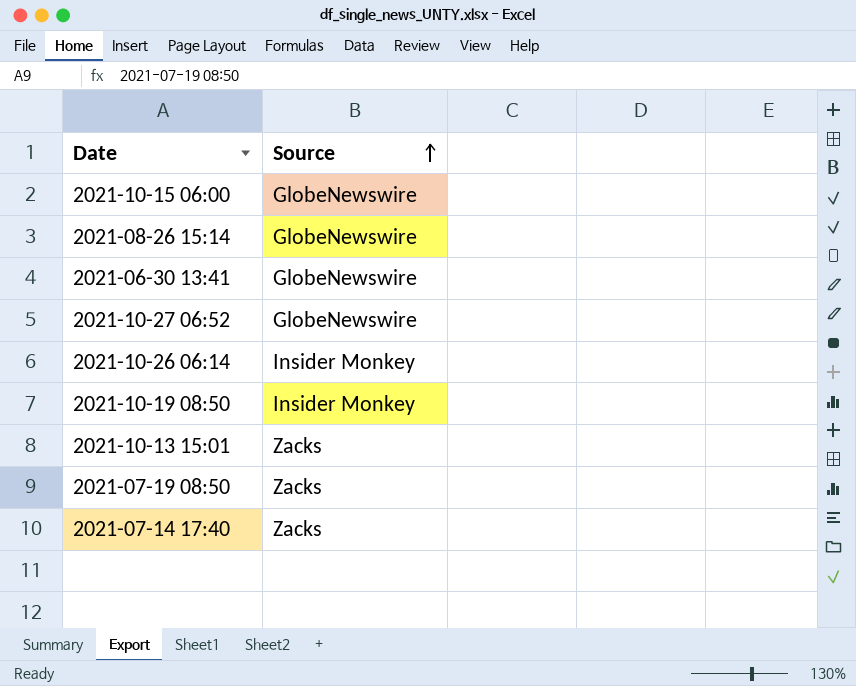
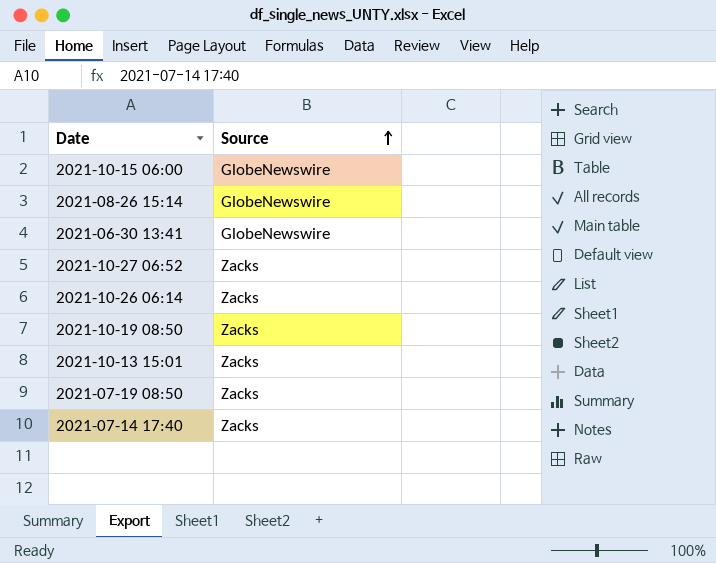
2021-10-27 06:52 | Source: GlobeNewswire -> Zacks
2021-10-26 06:14 | Source: Insider Monkey -> Zacks
2021-10-19 08:50 | Source: Insider Monkey -> Zacks

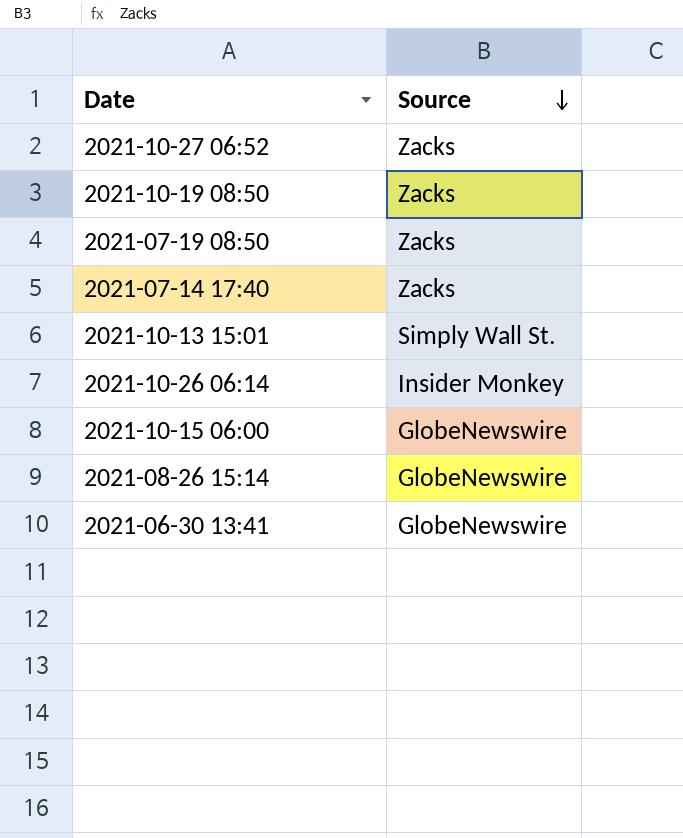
row order: Source ascending -> Source descending
2021-10-13 15:01 | Source: Zacks -> Simply Wall St.
2021-10-26 06:14 | Source: Zacks -> Insider Monkey

